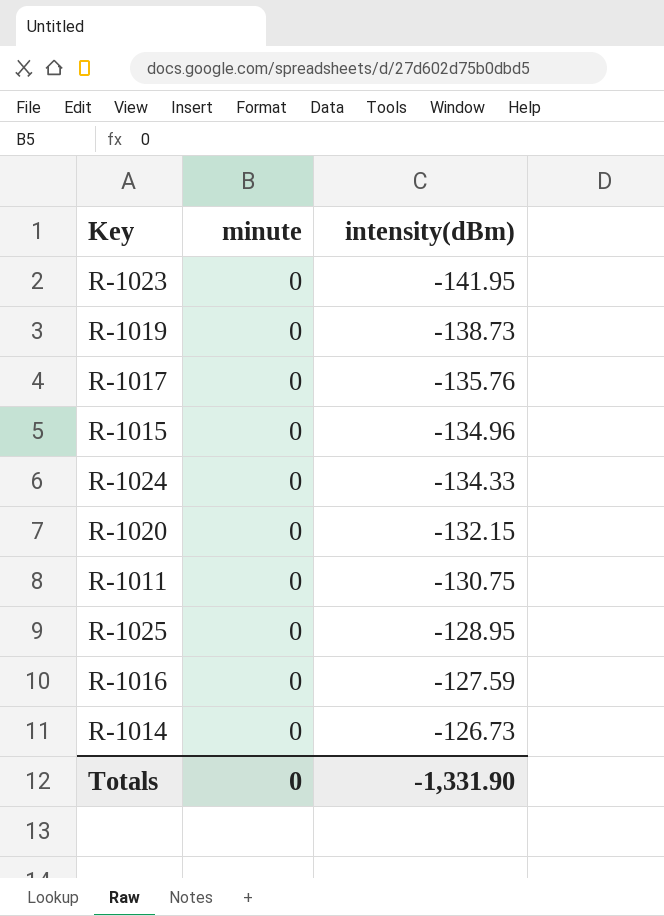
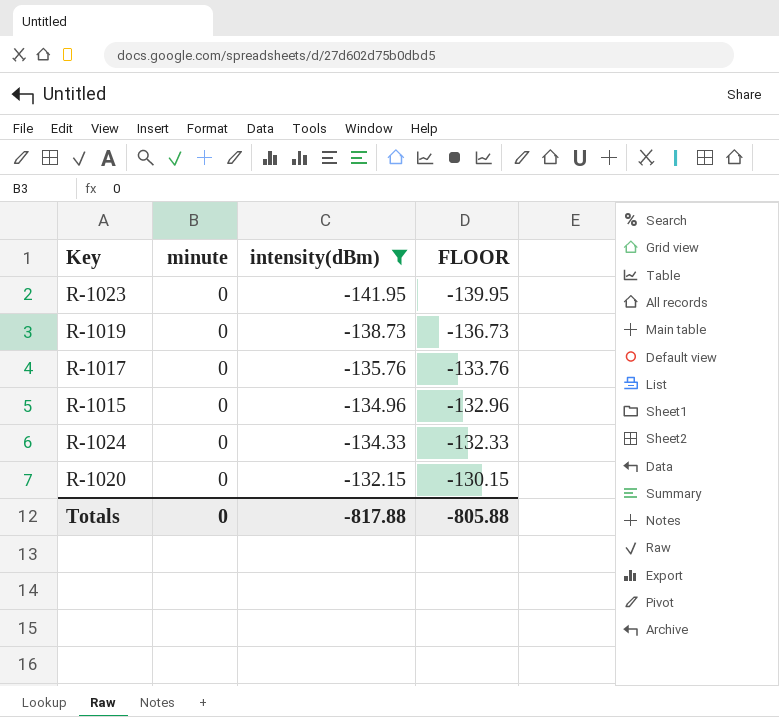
filter: none -> intensity(dBm) <= -132.15
column FLOOR | formula: none -> [intensity(dBm)] + 2
Totals | intensity(dBm): -1,331.90 -> -817.88

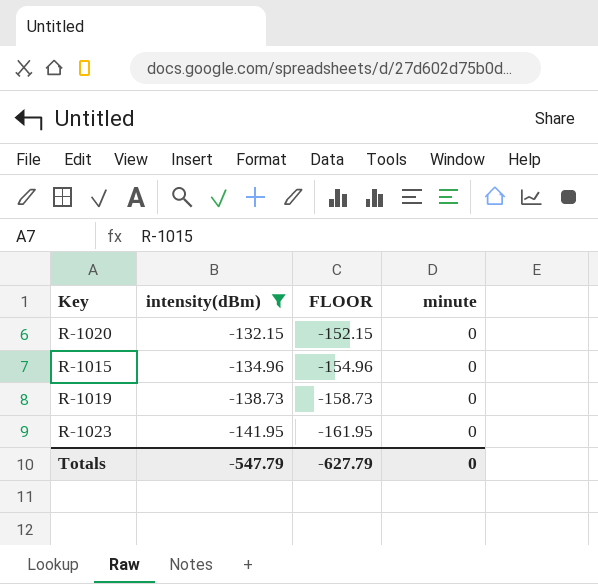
row order: intensity(dBm) ascending -> intensity(dBm) descending
column FLOOR | formula: [intensity(dBm)] + 2 -> [intensity(dBm)] - 20
column minute | position: 2 -> 4
row R-1017: 0 | -135.76 | -133.76 -> none
row R-1024: 0 | -134.33 | -132.33 -> none
Totals | intensity(dBm): -817.88 -> -547.79
Totals | FLOOR: -805.88 -> -627.79

